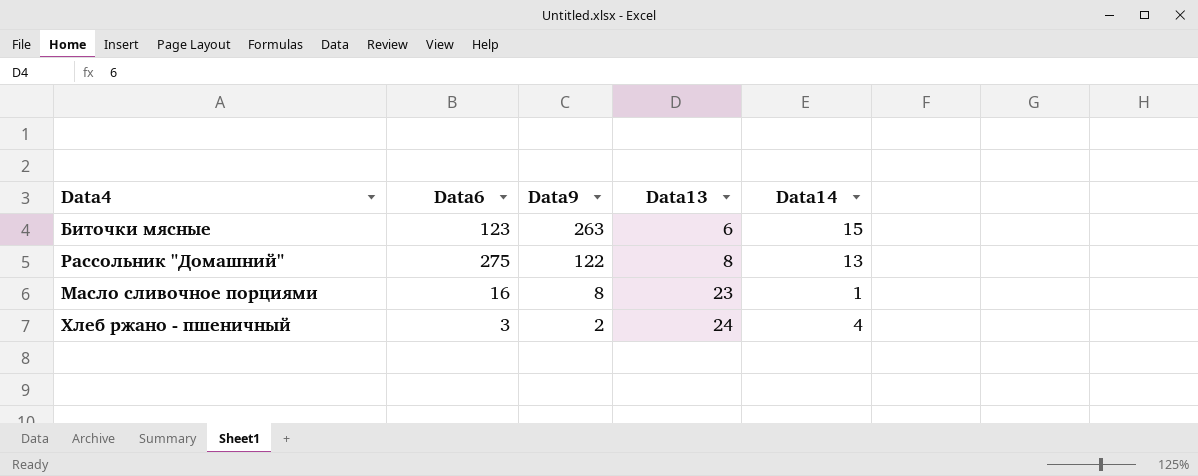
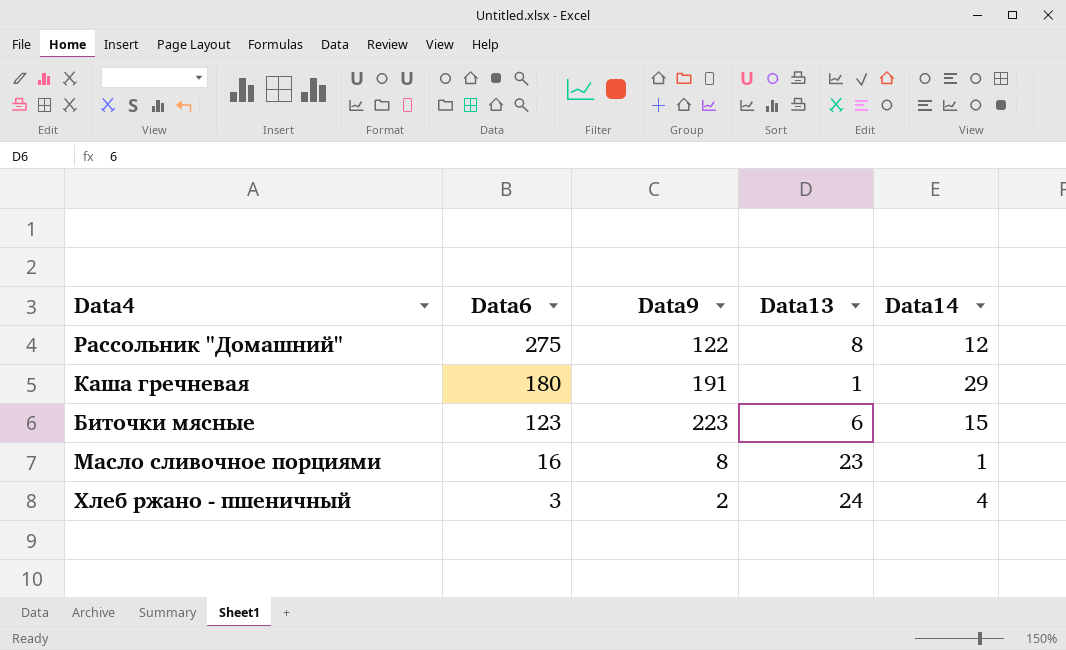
row order: Data9 descending -> Data6 descending
Рассольник "Домашний" | Data14: 13 -> 12
row Каша гречневая: none -> 180 | 191 | 1 | 29
Биточки мясные | Data9: 263 -> 223

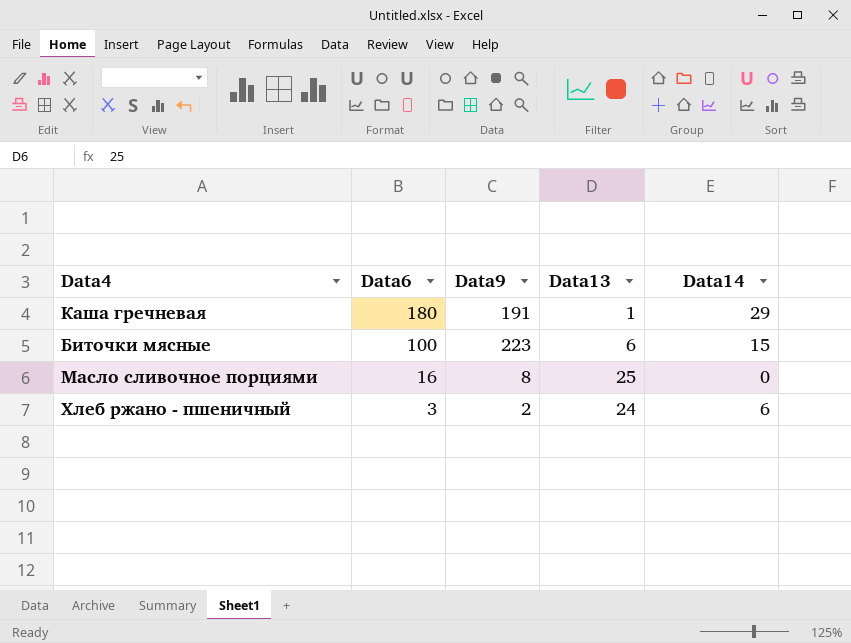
row Рассольник "Домашний": 275 | 122 | 8 | 12 -> none
Биточки мясные | Data6: 123 -> 100
Масло сливочное порциями | Data13: 23 -> 25
Масло сливочное порциями | Data14: 1 -> 0
Хлеб ржано - пшеничный | Data14: 4 -> 6

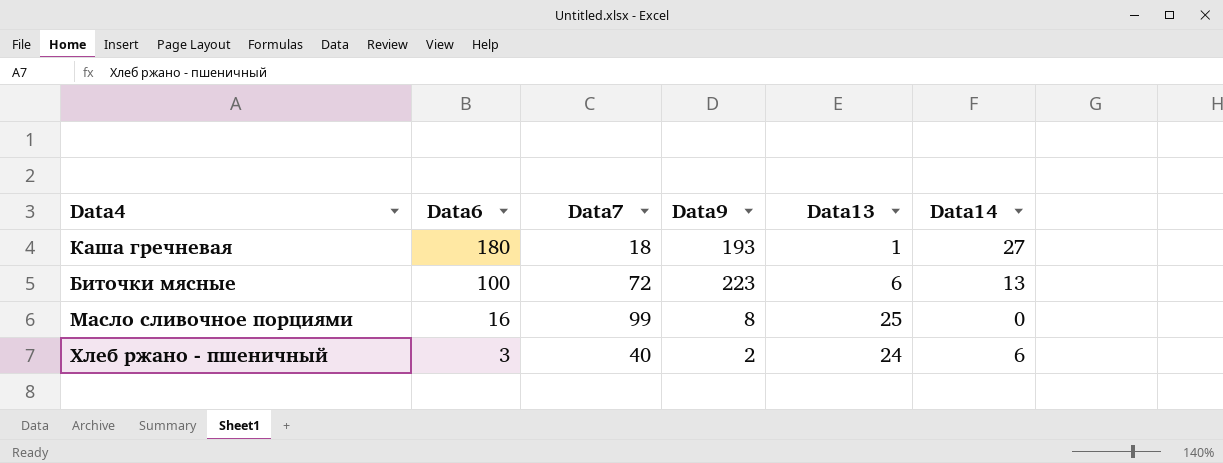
column Data7 | position: none -> 3
Каша гречневая | Data9: 191 -> 193
Каша гречневая | Data14: 29 -> 27
Биточки мясные | Data14: 15 -> 13

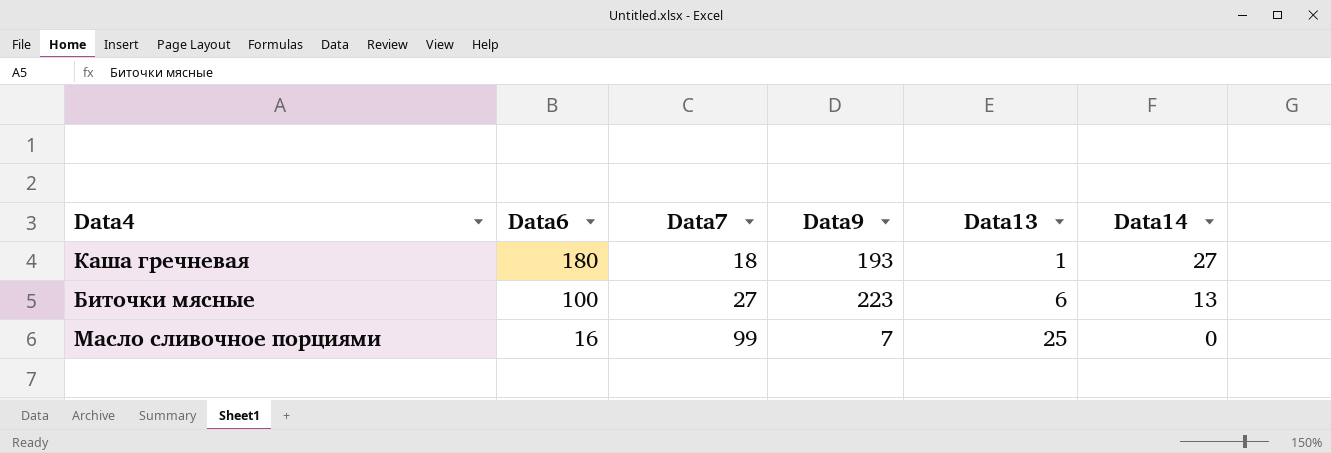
row Хлеб ржано - пшеничный: 3 | 40 | 2 | 24 | 6 -> none
Биточки мясные | Data7: 72 -> 27
Масло сливочное порциями | Data9: 8 -> 7

